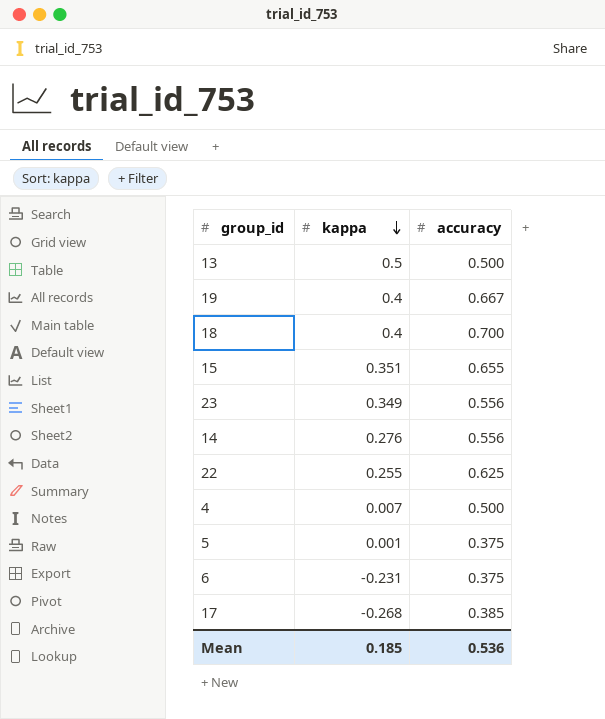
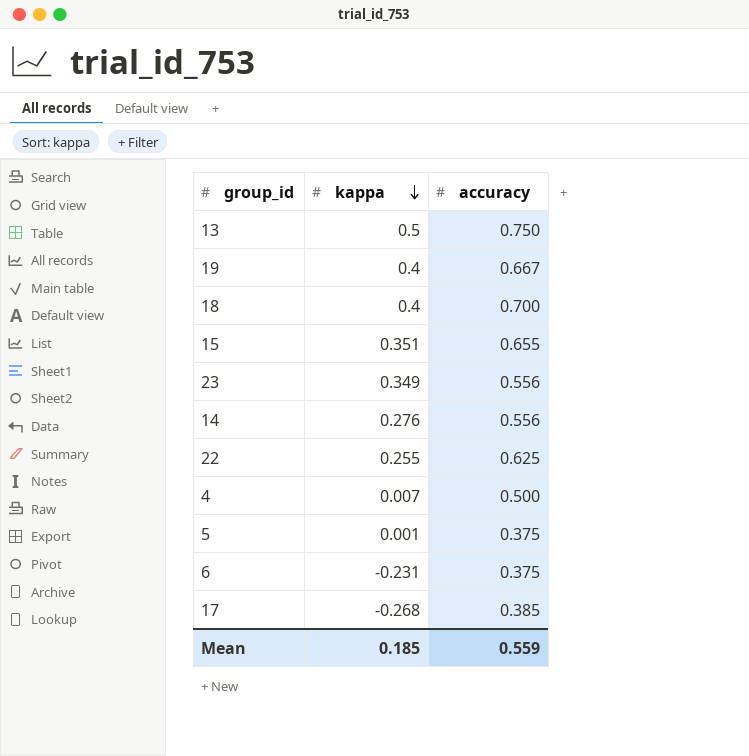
13 | accuracy: 0.500 -> 0.750
Mean | accuracy: 0.536 -> 0.559

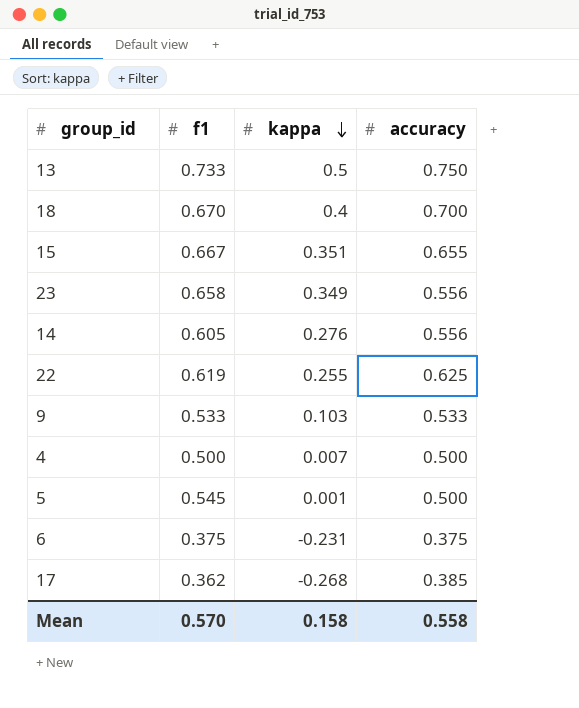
column f1 | position: none -> 2
row 19: 0.4 | 0.667 -> none
row 9: none -> 0.533 | 0.103 | 0.533
5 | accuracy: 0.375 -> 0.500
Mean | kappa: 0.185 -> 0.158
Mean | accuracy: 0.559 -> 0.558

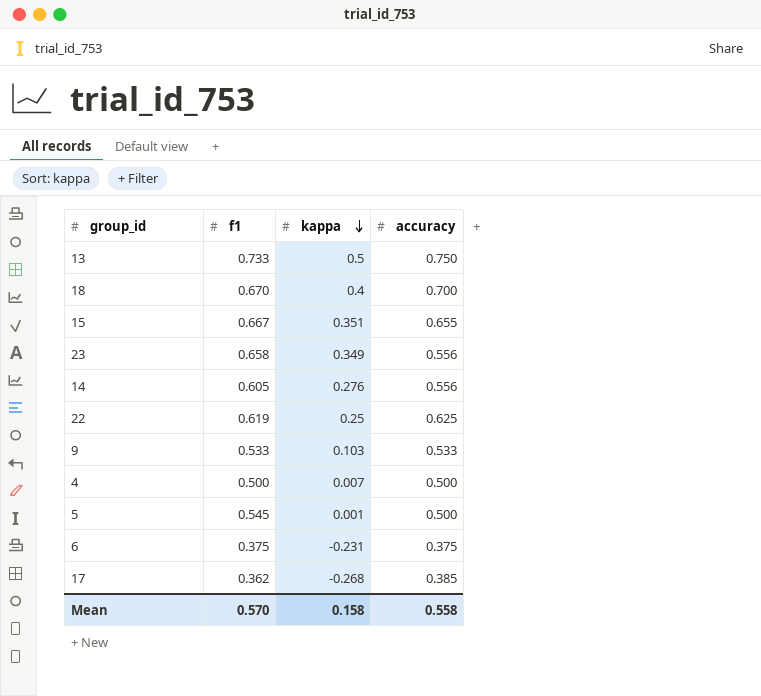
22 | kappa: 0.255 -> 0.25

